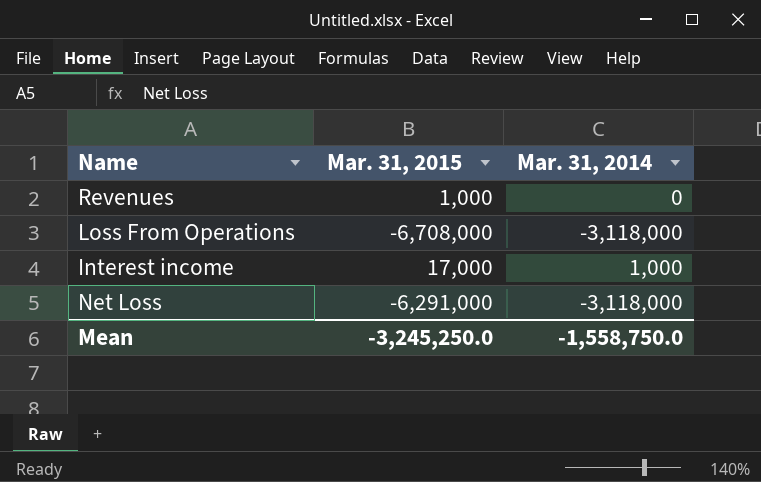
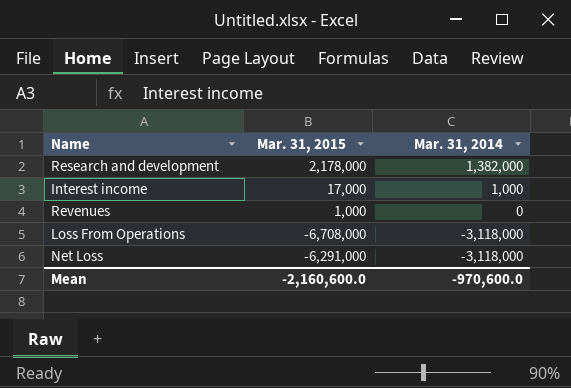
row order: none -> Mar. 31, 2014 descending
row Research and development: none -> 2,178,000 | 1,382,000
Mean | Mar. 31, 2015: -3,245,250.0 -> -2,160,600.0
Mean | Mar. 31, 2014: -1,558,750.0 -> -970,600.0

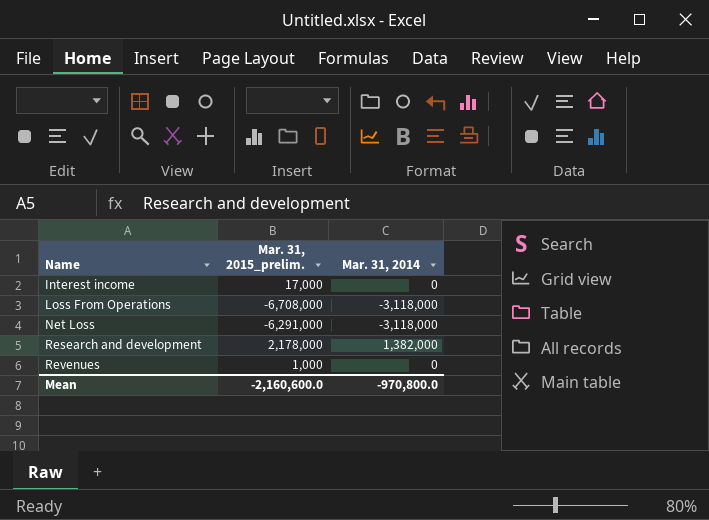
row order: Mar. 31, 2014 descending -> Name ascending
column name: Mar. 31, 2015 -> Mar. 31, 2015_prelim.
Interest income | Mar. 31, 2014: 1,000 -> 0
Mean | Mar. 31, 2014: -970,600.0 -> -970,800.0

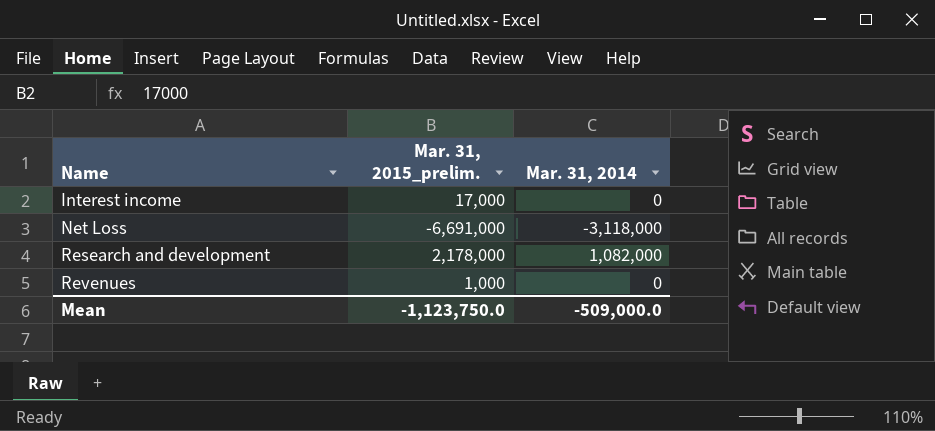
row Loss From Operations: -6,708,000 | -3,118,000 -> none
Net Loss | Mar. 31, 2015_prelim.: -6,291,000 -> -6,691,000
Research and development | Mar. 31, 2014: 1,382,000 -> 1,082,000
Mean | Mar. 31, 2015_prelim.: -2,160,600.0 -> -1,123,750.0
Mean | Mar. 31, 2014: -970,800.0 -> -509,000.0

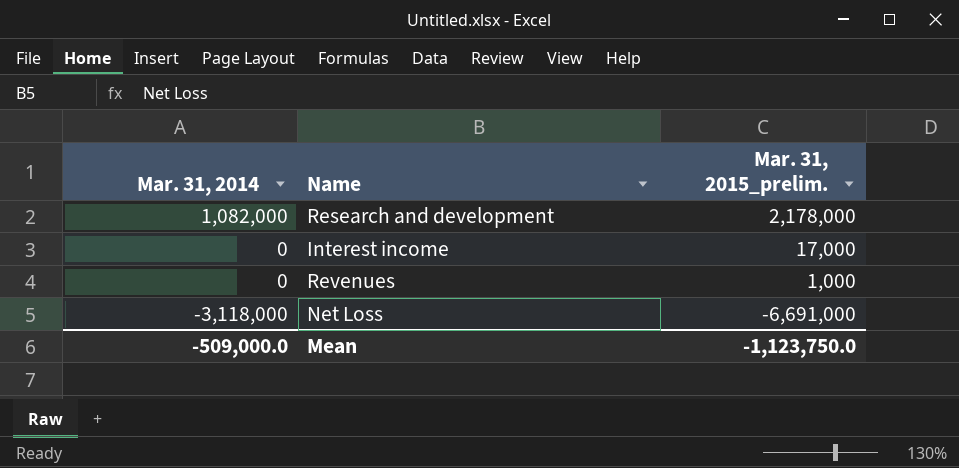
row order: Name ascending -> Mar. 31, 2014 descending
column Mar. 31, 2014 | position: 3 -> 1

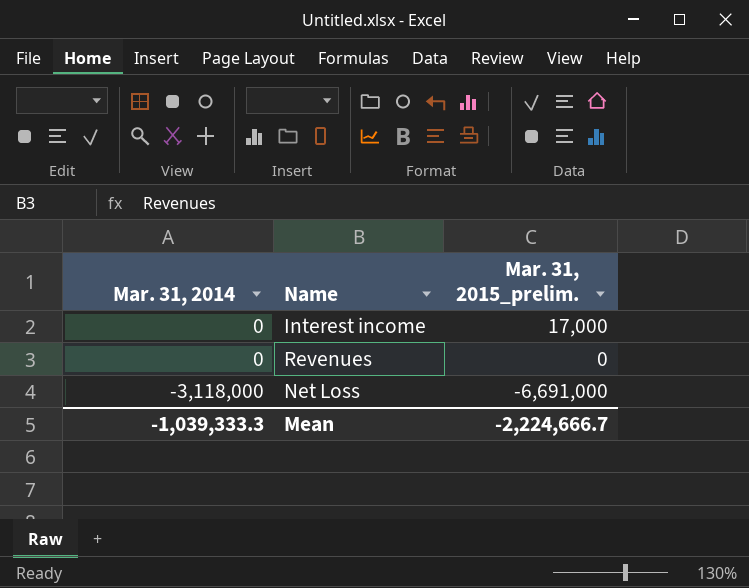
row Research and development: 1,082,000 | 2,178,000 -> none
Revenues | Mar. 31, 2015_prelim.: 1,000 -> 0
Mean | Mar. 31, 2014: -509,000.0 -> -1,039,333.3
Mean | Mar. 31, 2015_prelim.: -1,123,750.0 -> -2,224,666.7

